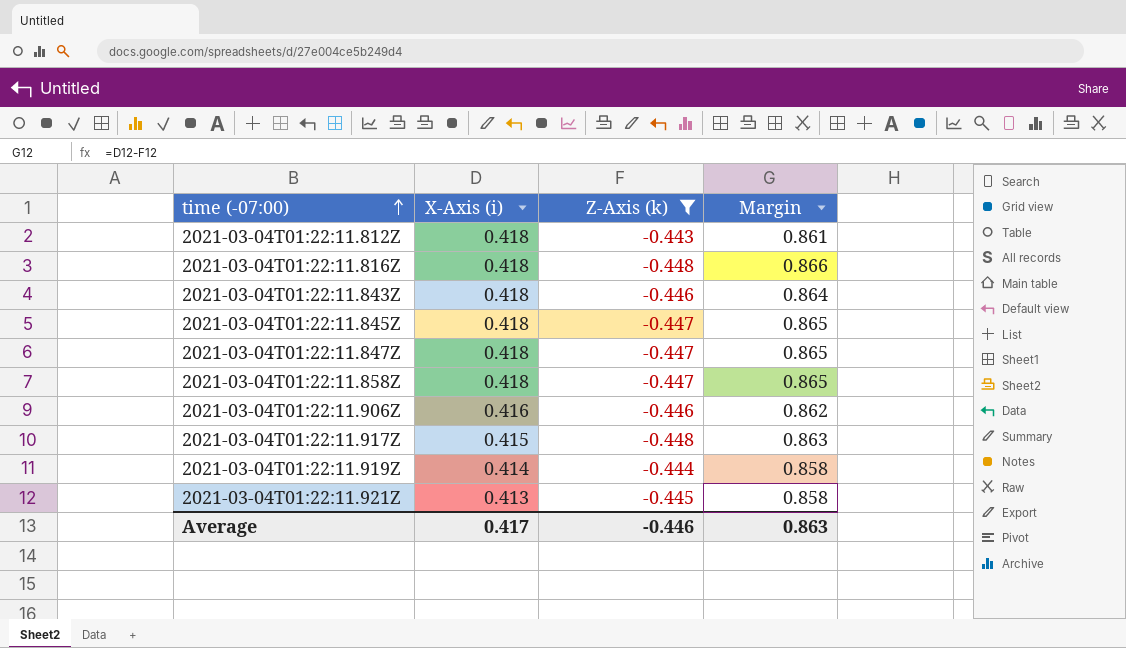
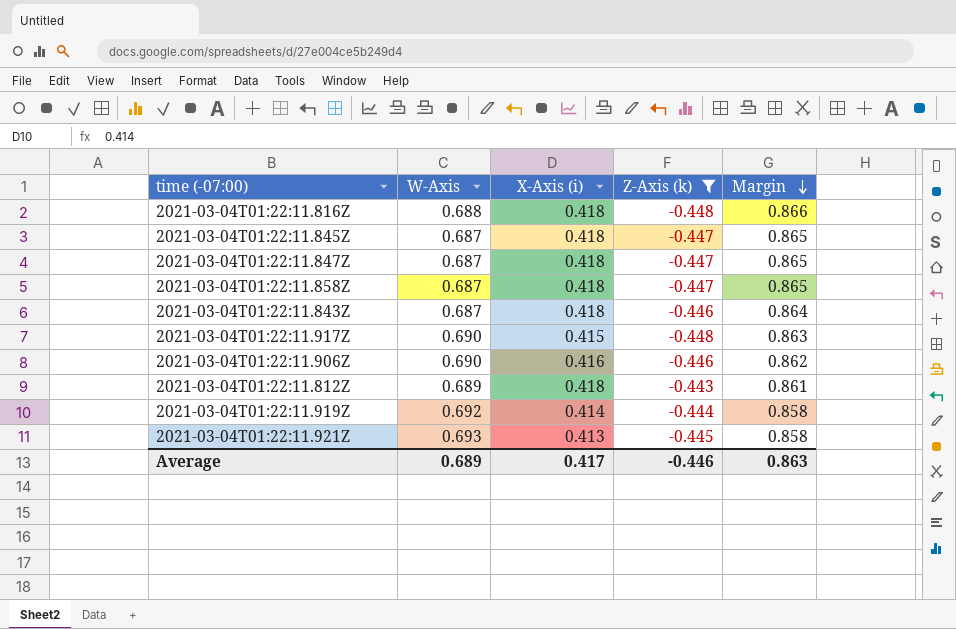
row order: time (-07:00) ascending -> Margin descending
column W-Axis | position: none -> 2

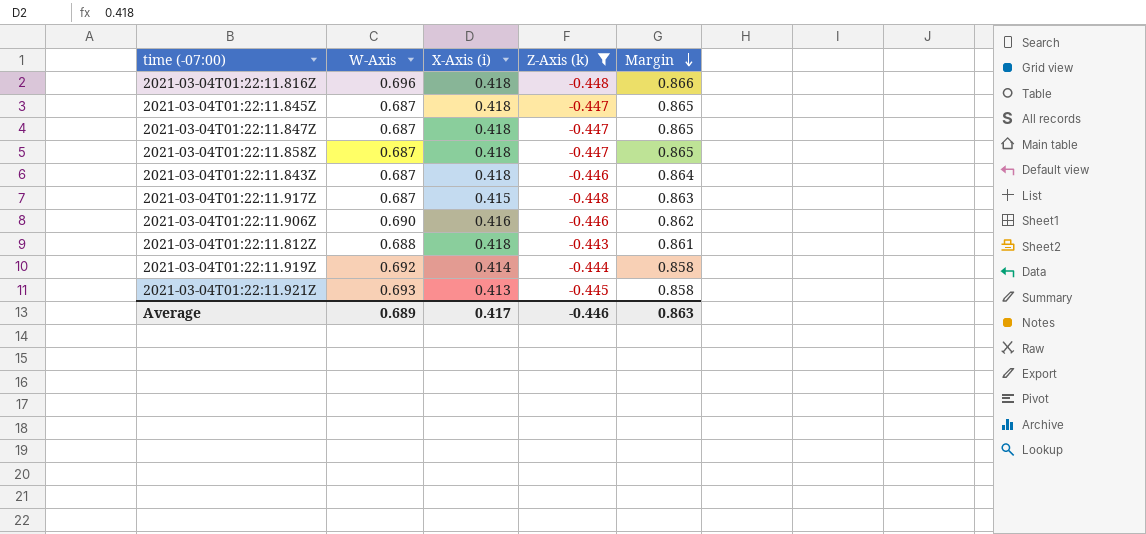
2021-03-04T01:22:11.816Z | W-Axis: 0.688 -> 0.696
2021-03-04T01:22:11.917Z | W-Axis: 0.690 -> 0.687
2021-03-04T01:22:11.812Z | W-Axis: 0.689 -> 0.688

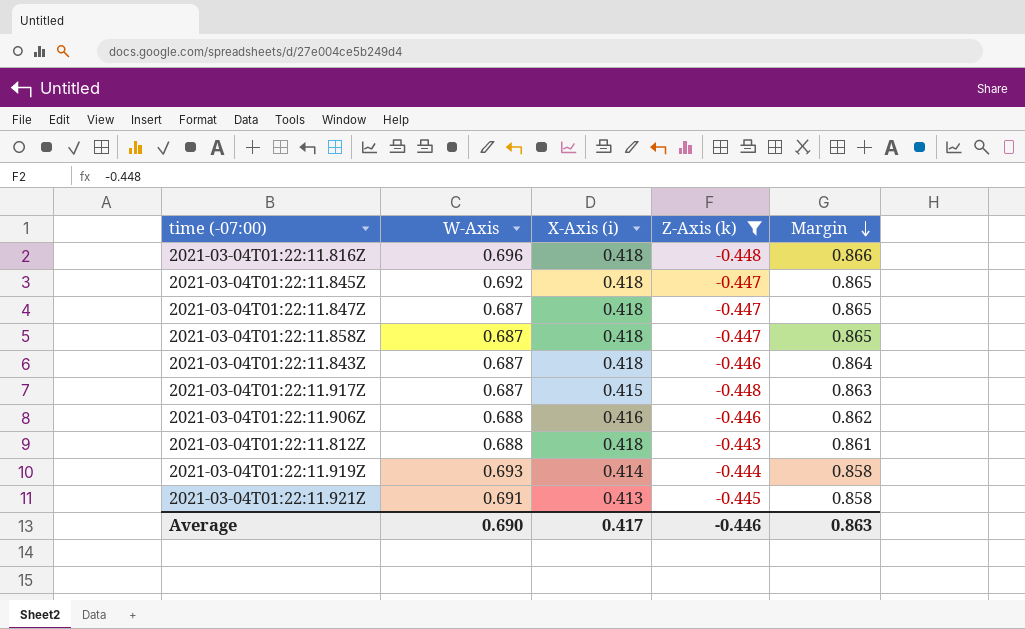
2021-03-04T01:22:11.845Z | W-Axis: 0.687 -> 0.692
2021-03-04T01:22:11.906Z | W-Axis: 0.690 -> 0.688
2021-03-04T01:22:11.919Z | W-Axis: 0.692 -> 0.693
2021-03-04T01:22:11.921Z | W-Axis: 0.693 -> 0.691
Average | W-Axis: 0.689 -> 0.690

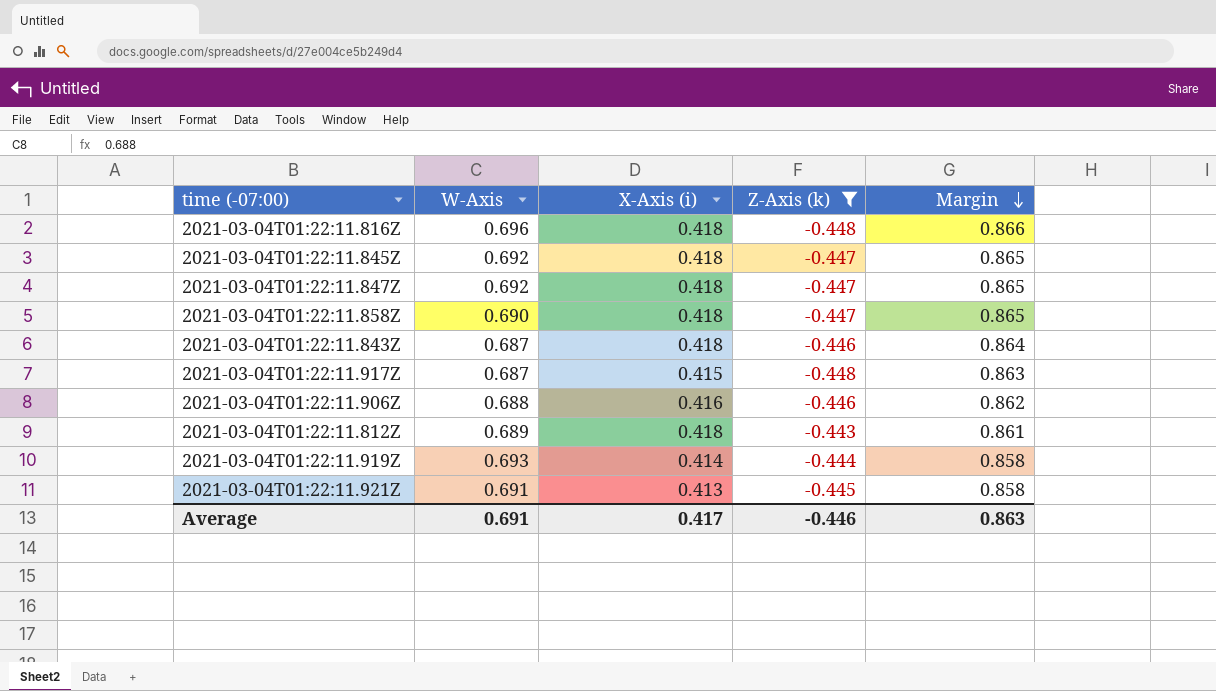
2021-03-04T01:22:11.847Z | W-Axis: 0.687 -> 0.692
2021-03-04T01:22:11.858Z | W-Axis: 0.687 -> 0.690
2021-03-04T01:22:11.812Z | W-Axis: 0.688 -> 0.689
Average | W-Axis: 0.690 -> 0.691

